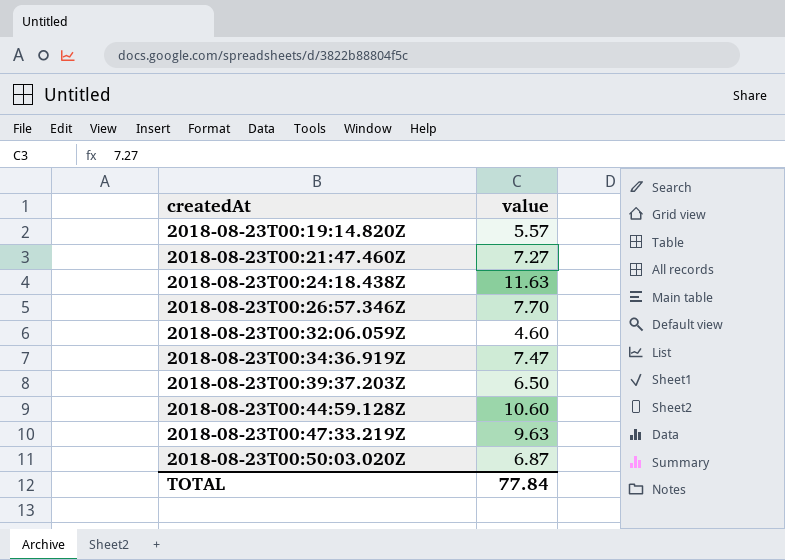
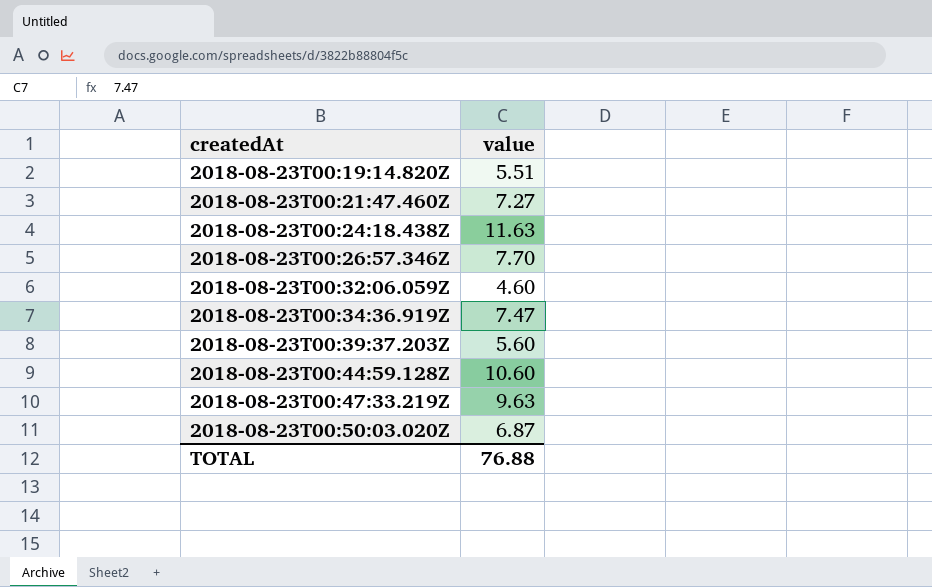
2018-08-23T00:19:14.820Z | value: 5.57 -> 5.51
2018-08-23T00:39:37.203Z | value: 6.50 -> 5.60
TOTAL | value: 77.84 -> 76.88

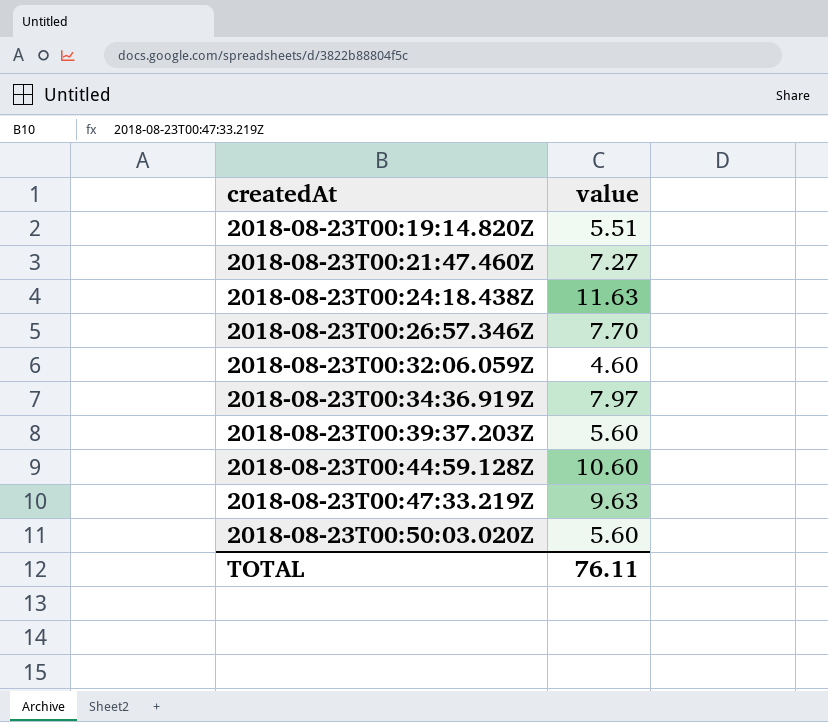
2018-08-23T00:34:36.919Z | value: 7.47 -> 7.97
2018-08-23T00:50:03.020Z | value: 6.87 -> 5.60
TOTAL | value: 76.88 -> 76.11

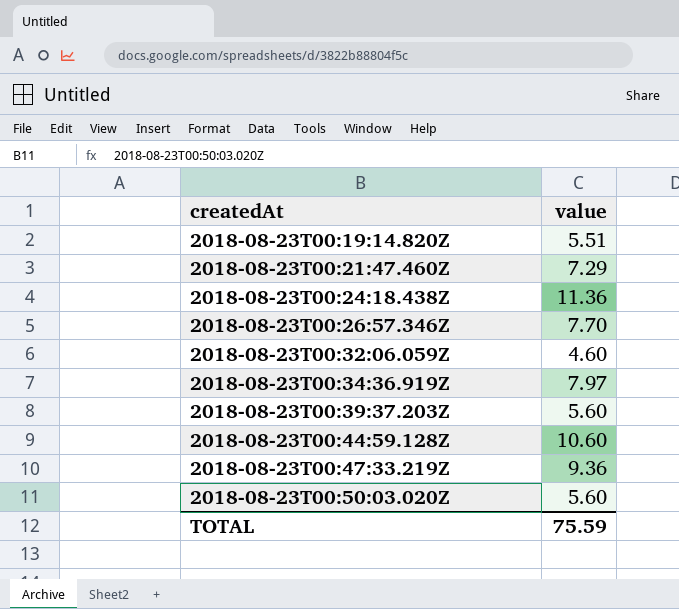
2018-08-23T00:21:47.460Z | value: 7.27 -> 7.29
2018-08-23T00:24:18.438Z | value: 11.63 -> 11.36
2018-08-23T00:47:33.219Z | value: 9.63 -> 9.36
TOTAL | value: 76.11 -> 75.59

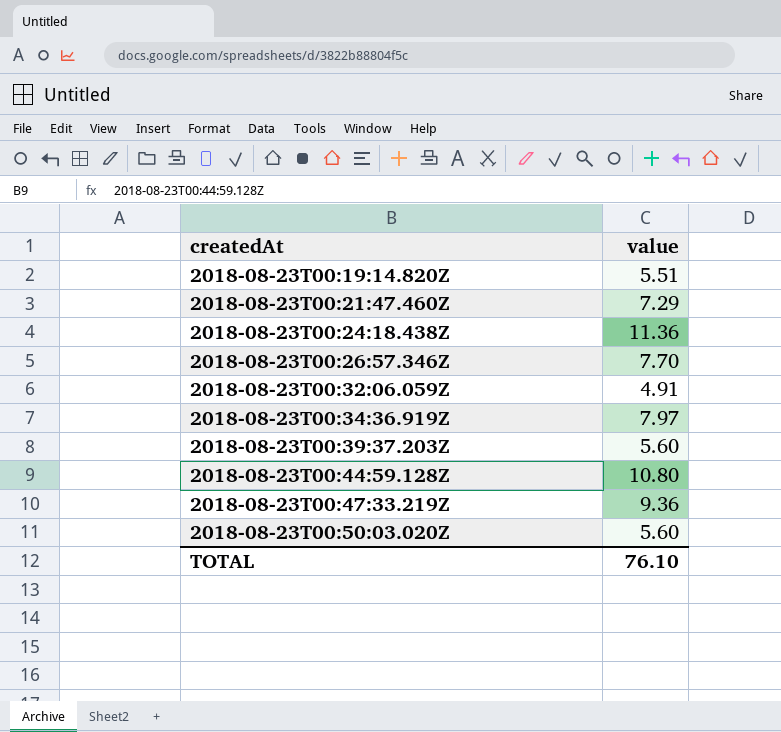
2018-08-23T00:32:06.059Z | value: 4.60 -> 4.91
2018-08-23T00:44:59.128Z | value: 10.60 -> 10.80
TOTAL | value: 75.59 -> 76.10

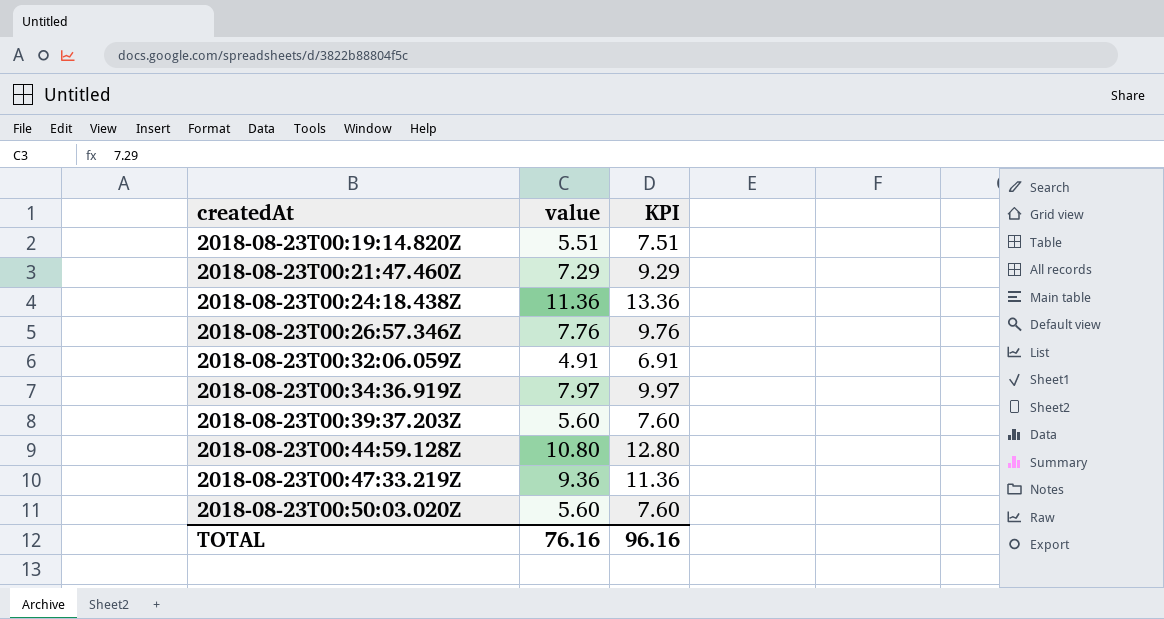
column KPI | formula: none -> [value] + 2
2018-08-23T00:26:57.346Z | value: 7.70 -> 7.76
TOTAL | value: 76.10 -> 76.16

